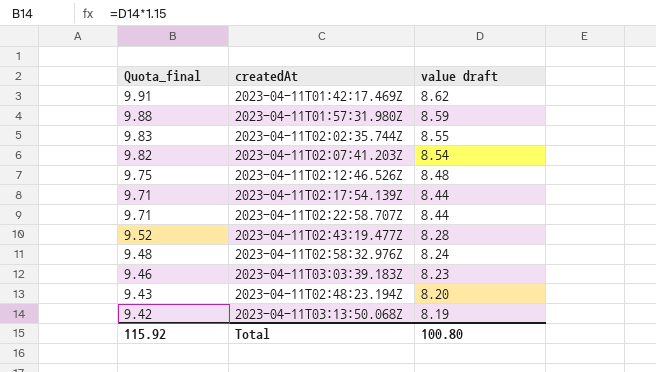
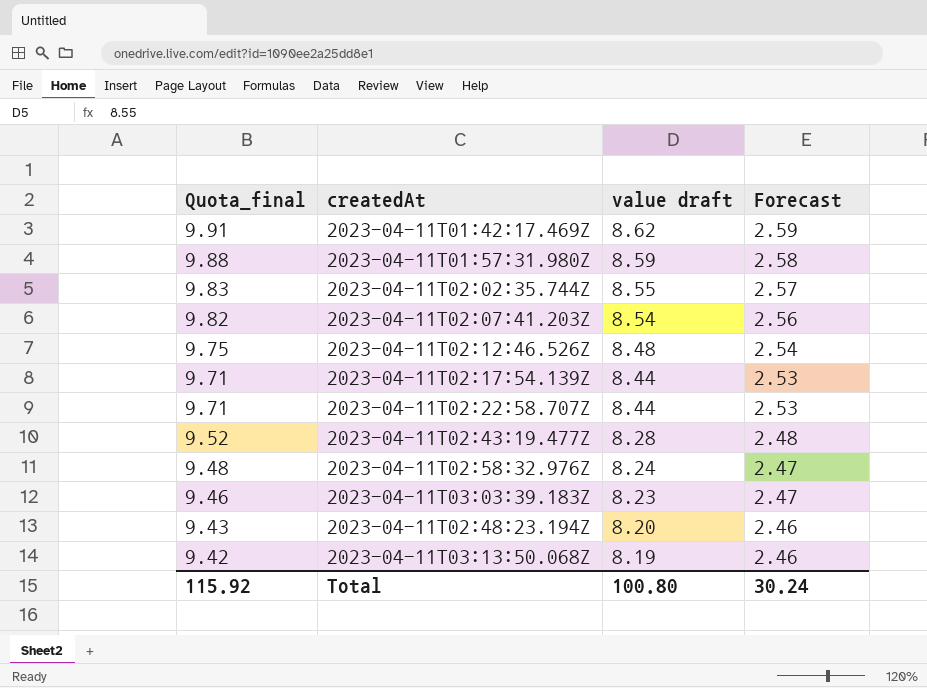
column Forecast | formula: none -> [value draft] * 0.3

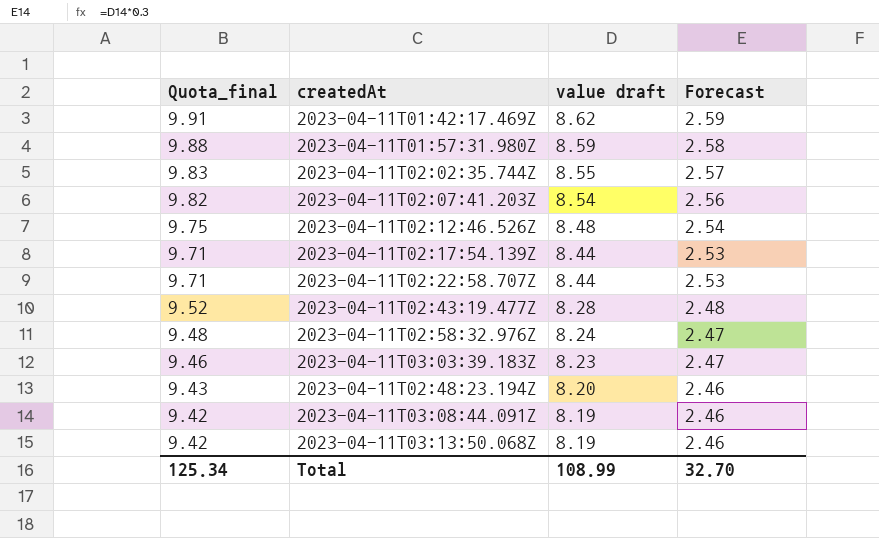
row 2023-04-11T03:08:44.091Z: none -> 9.42 | 8.19 | 2.46
Total | Quota_final: 115.92 -> 125.34
Total | value draft: 100.80 -> 108.99
Total | Forecast: 30.24 -> 32.70

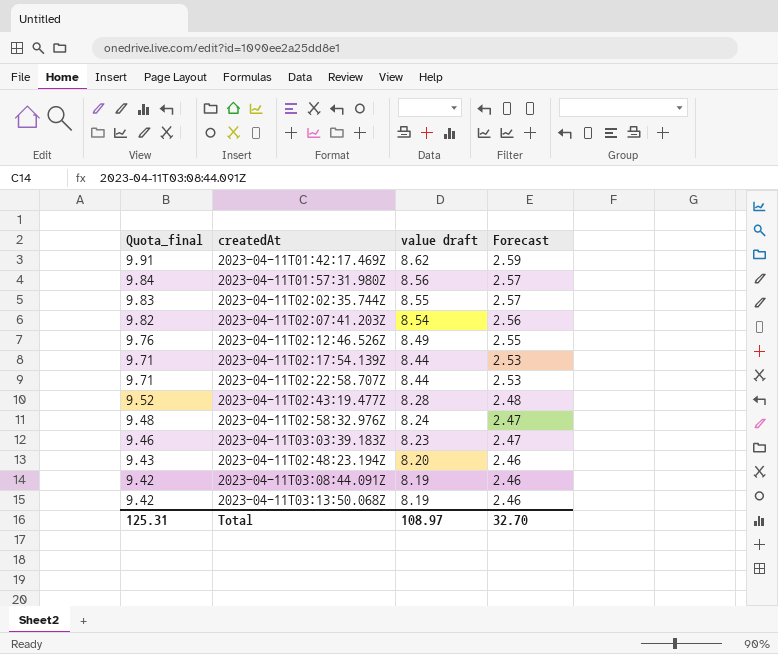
2023-04-11T01:57:31.980Z | Quota_final: 9.88 -> 9.84
2023-04-11T01:57:31.980Z | value draft: 8.59 -> 8.56
2023-04-11T01:57:31.980Z | Forecast: 2.58 -> 2.57
2023-04-11T02:12:46.526Z | Quota_final: 9.75 -> 9.76
2023-04-11T02:12:46.526Z | value draft: 8.48 -> 8.49
2023-04-11T02:12:46.526Z | Forecast: 2.54 -> 2.55
Total | Quota_final: 125.34 -> 125.31
Total | value draft: 108.99 -> 108.97

